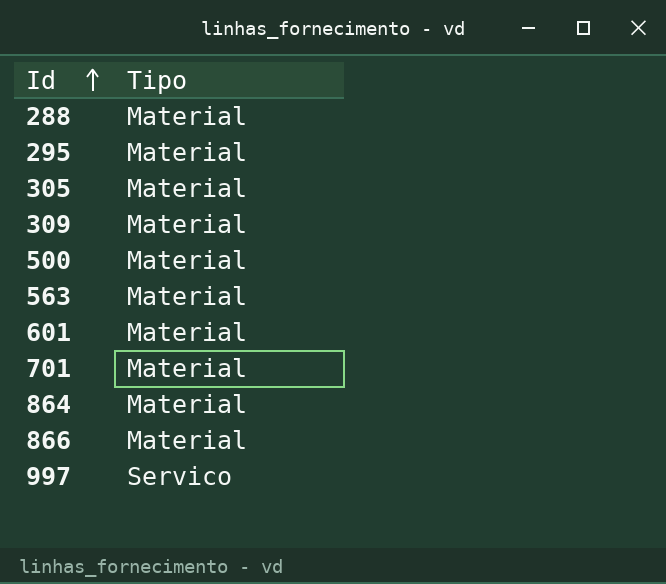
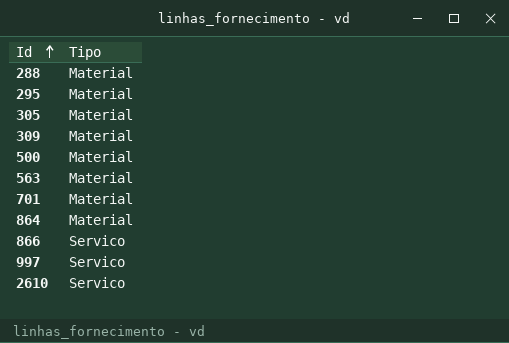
row 601: Material -> none
866 | Tipo: Material -> Servico
row 2610: none -> Servico

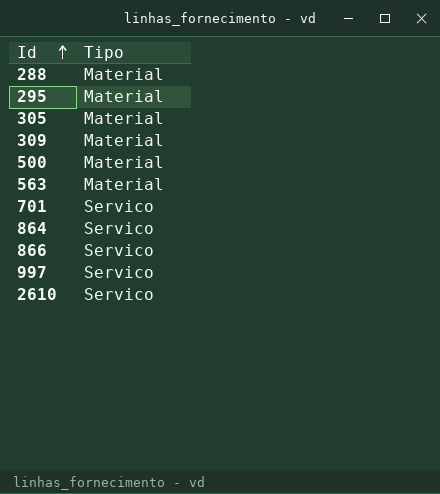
701 | Tipo: Material -> Servico
864 | Tipo: Material -> Servico

